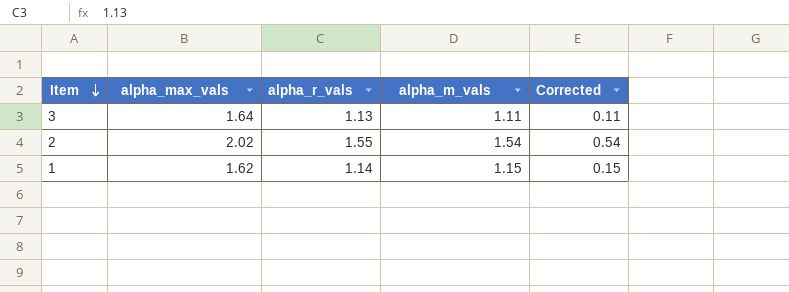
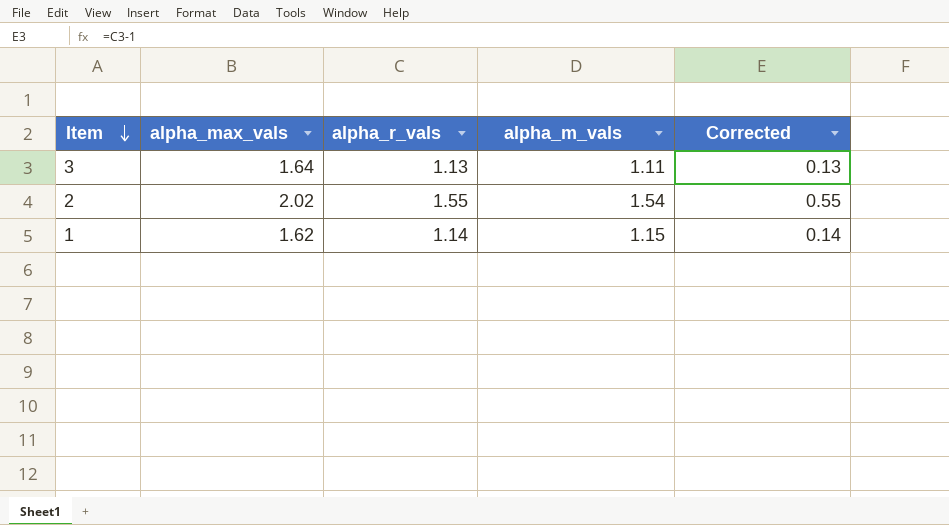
column Corrected | formula: [alpha_m_vals] - 1 -> [alpha_r_vals] - 1

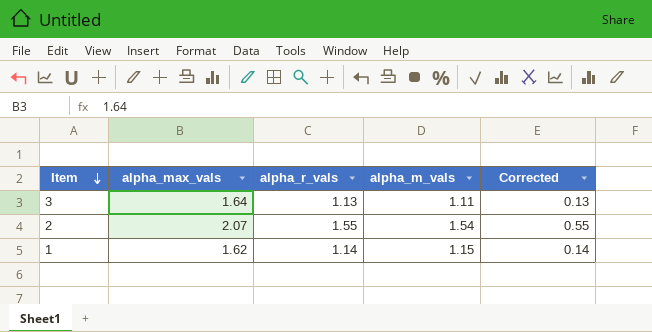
2 | alpha_max_vals: 2.02 -> 2.07

